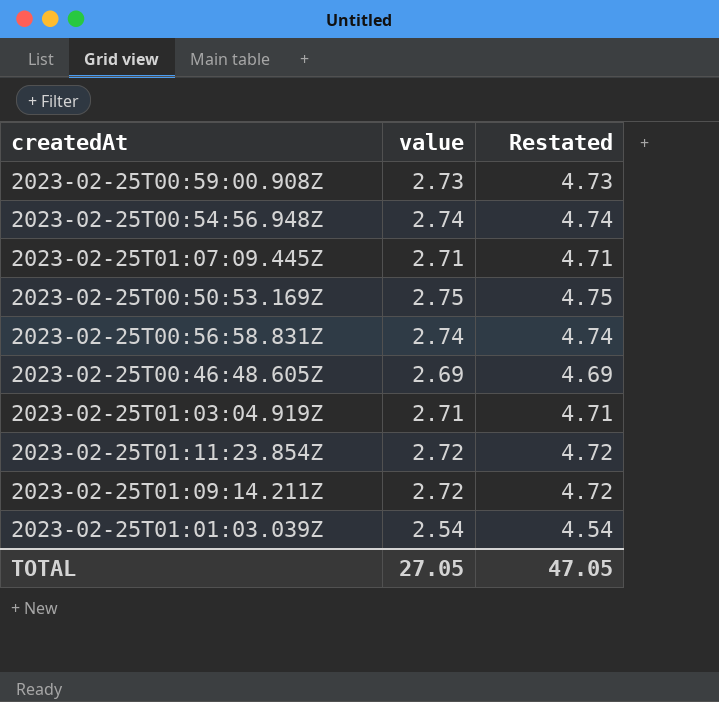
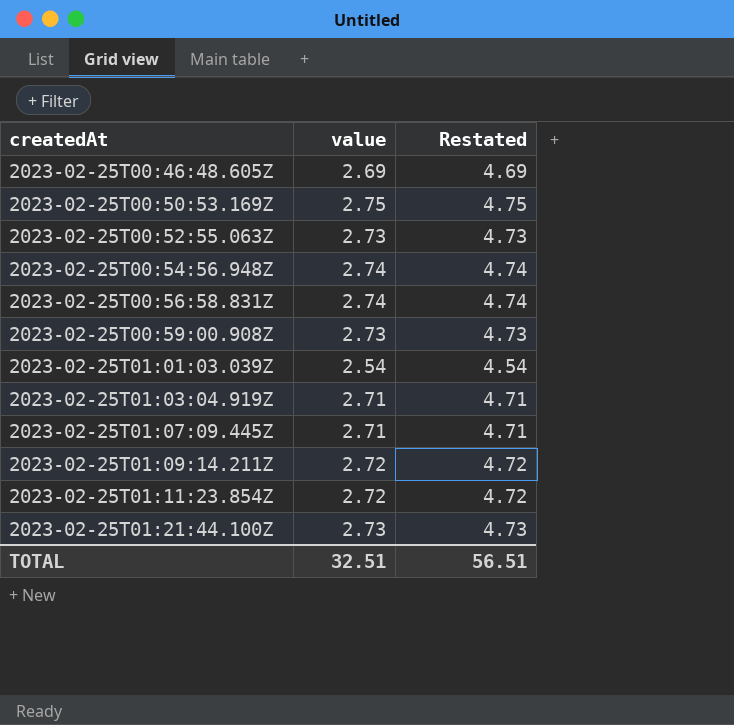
row order: none -> createdAt ascending
row 2023-02-25T00:52:55.063Z: none -> 2.73 | 4.73
row 2023-02-25T01:21:44.100Z: none -> 2.73 | 4.73
TOTAL | value: 27.05 -> 32.51
TOTAL | Restated: 47.05 -> 56.51

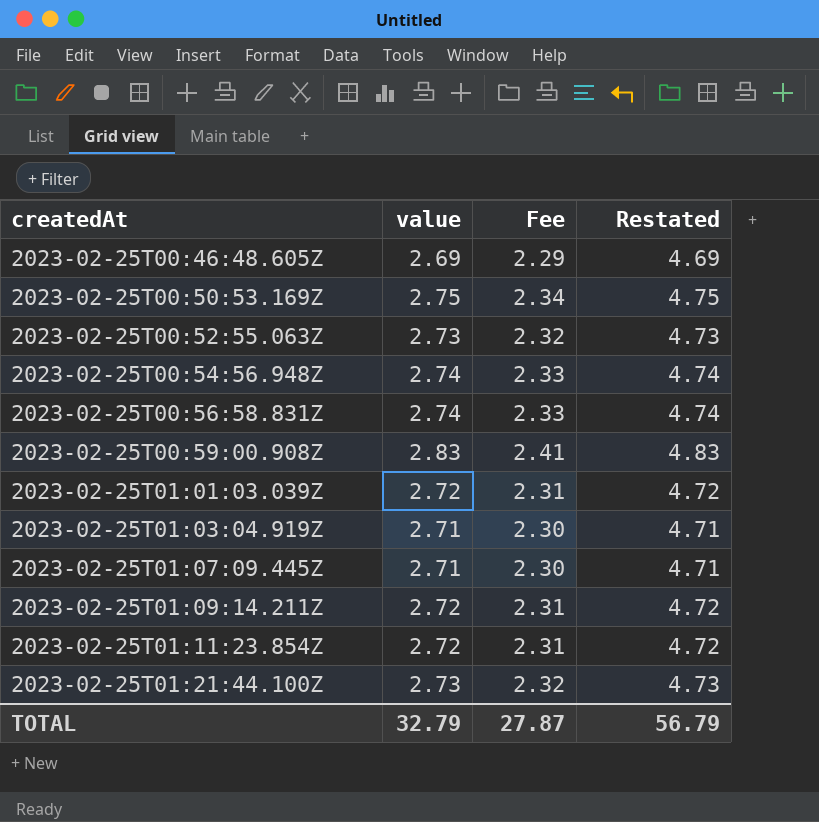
column Fee | formula: none -> [value] * 0.85
2023-02-25T00:59:00.908Z | value: 2.73 -> 2.83
2023-02-25T00:59:00.908Z | Restated: 4.73 -> 4.83
2023-02-25T01:01:03.039Z | value: 2.54 -> 2.72
2023-02-25T01:01:03.039Z | Restated: 4.54 -> 4.72
TOTAL | value: 32.51 -> 32.79
TOTAL | Restated: 56.51 -> 56.79

